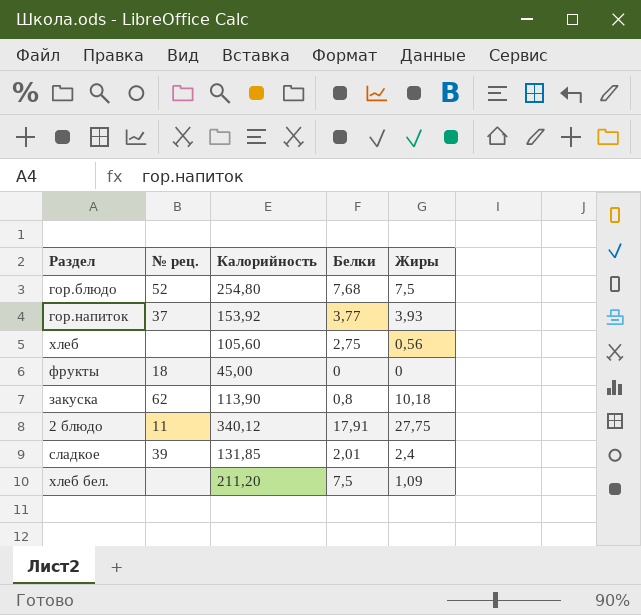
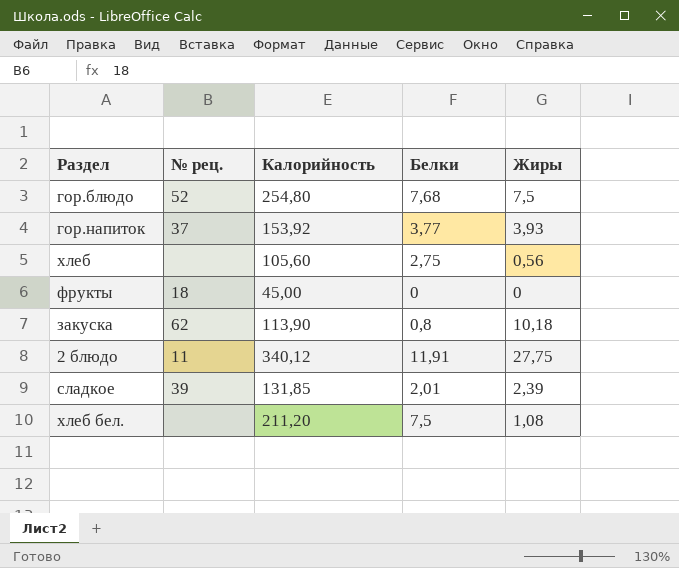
2 блюдо | Белки: 17,91 -> 11,91
сладкое | Жиры: 2,4 -> 2,39
хлеб бел. | Жиры: 1,09 -> 1,08

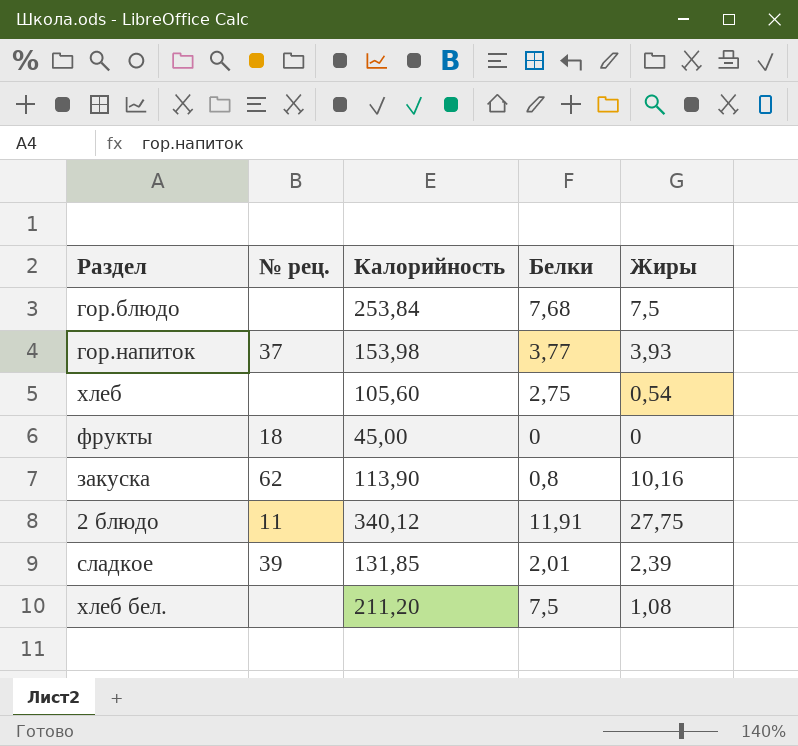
гор.блюдо | № рец.: 52 -> none
гор.блюдо | Калорийность: 254,80 -> 253,84
гор.напиток | Калорийность: 153,92 -> 153,98
хлеб | Жиры: 0,56 -> 0,54
закуска | Жиры: 10,18 -> 10,16

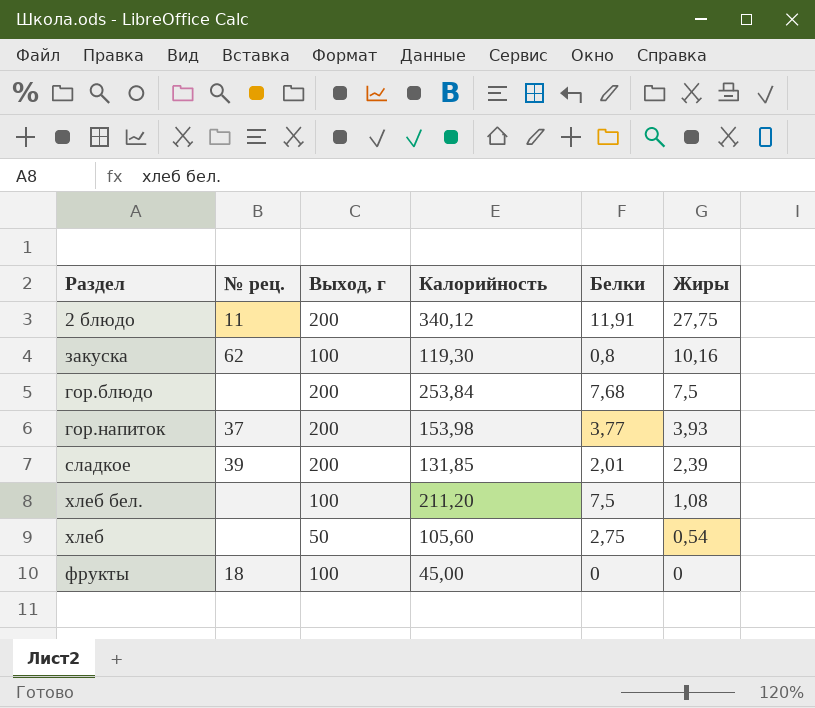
row order: none -> Жиры descending
column Выход, г | position: none -> 3
закуска | Калорийность: 113,90 -> 119,30

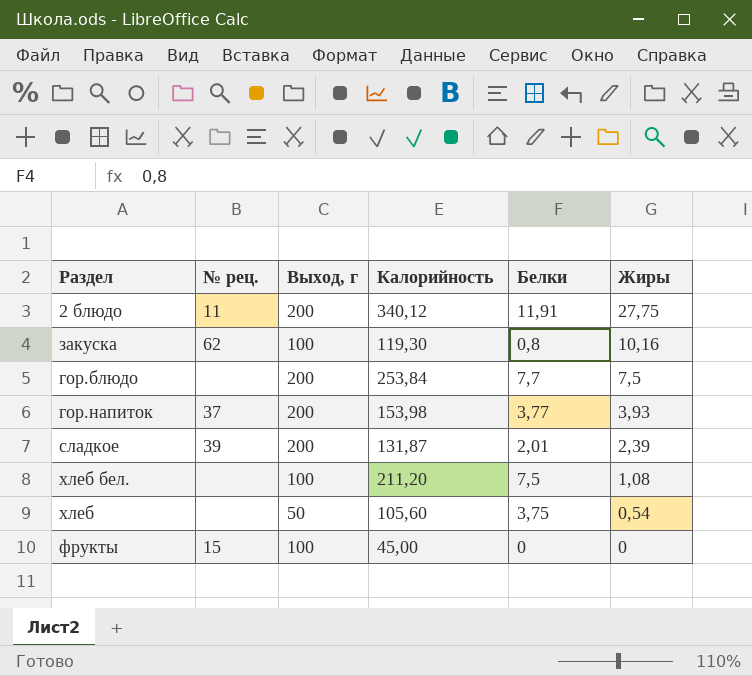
гор.блюдо | Белки: 7,68 -> 7,7
сладкое | Калорийность: 131,85 -> 131,87
хлеб | Белки: 2,75 -> 3,75
фрукты | № рец.: 18 -> 15

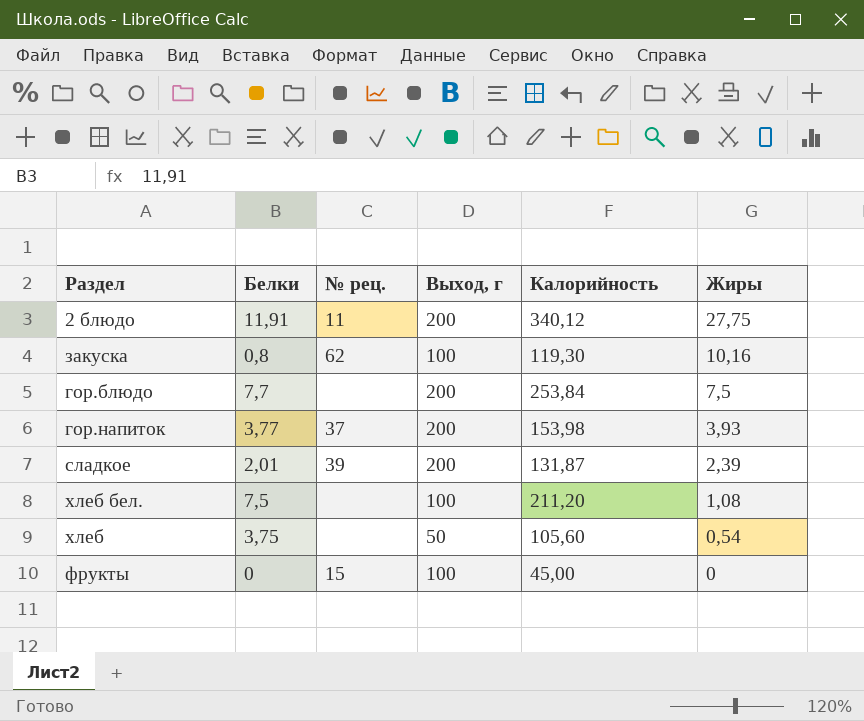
column Белки | position: 5 -> 2

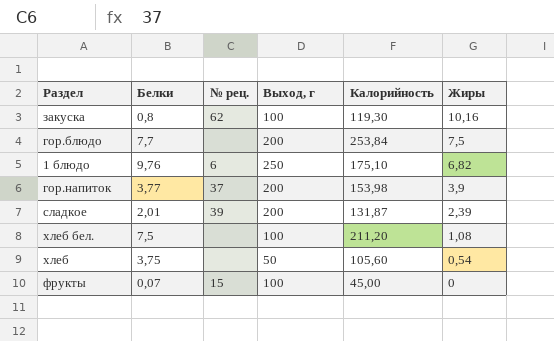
row 2 блюдо: 11,91 | 11 | 200 | 340,12 | 27,75 -> none
row 1 блюдо: none -> 9,76 | 6 | 250 | 175,10 | 6,82
гор.напиток | Жиры: 3,93 -> 3,9
фрукты | Белки: 0 -> 0,07

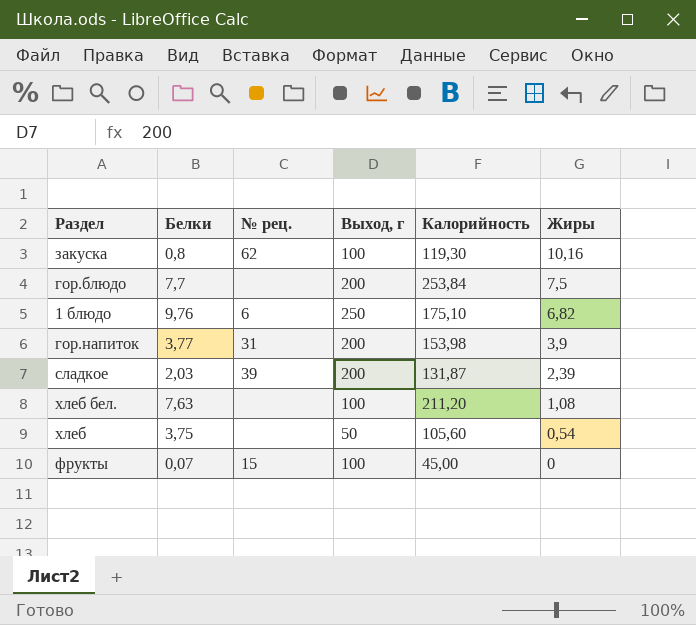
гор.напиток | № рец.: 37 -> 31
сладкое | Белки: 2,01 -> 2,03
хлеб бел. | Белки: 7,5 -> 7,63

